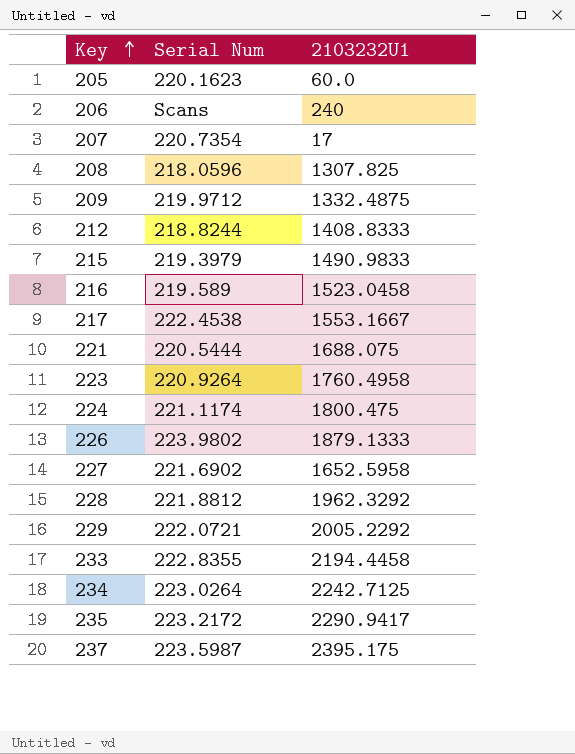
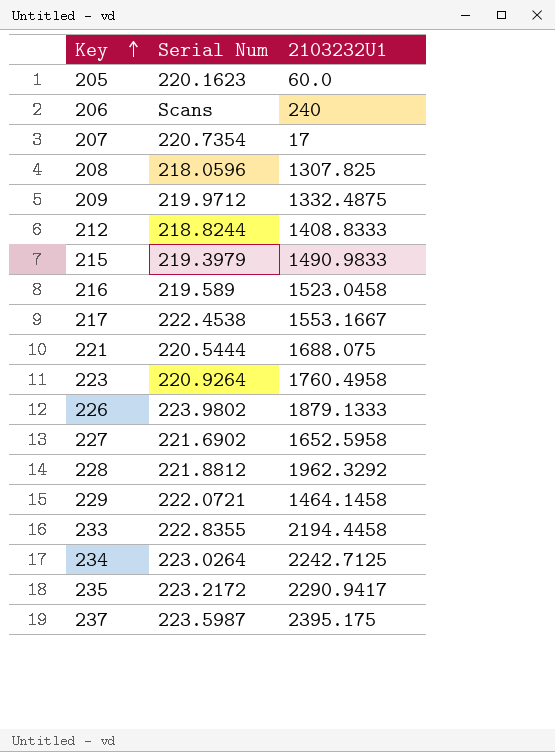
row 224: 221.1174 | 1800.475 -> none
229 | 2103232U1: 2005.2292 -> 1464.1458

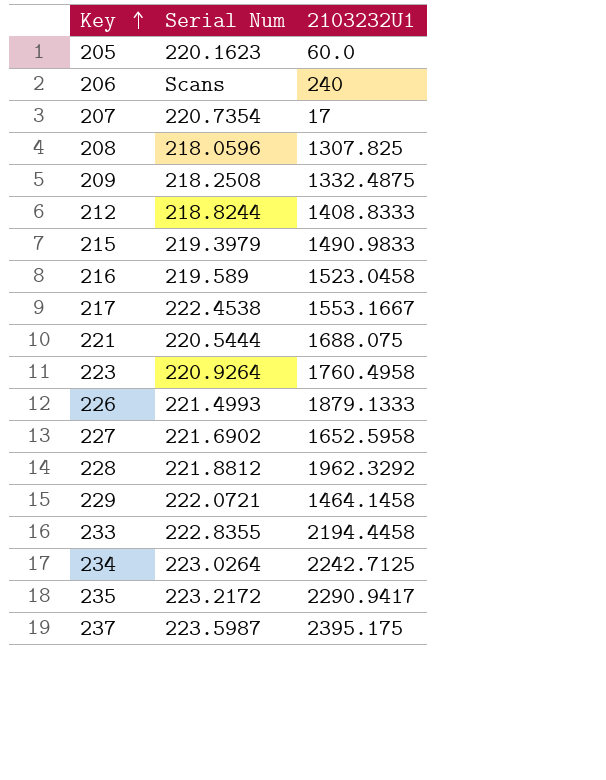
209 | Serial Num: 219.9712 -> 218.2508
226 | Serial Num: 223.9802 -> 221.4993

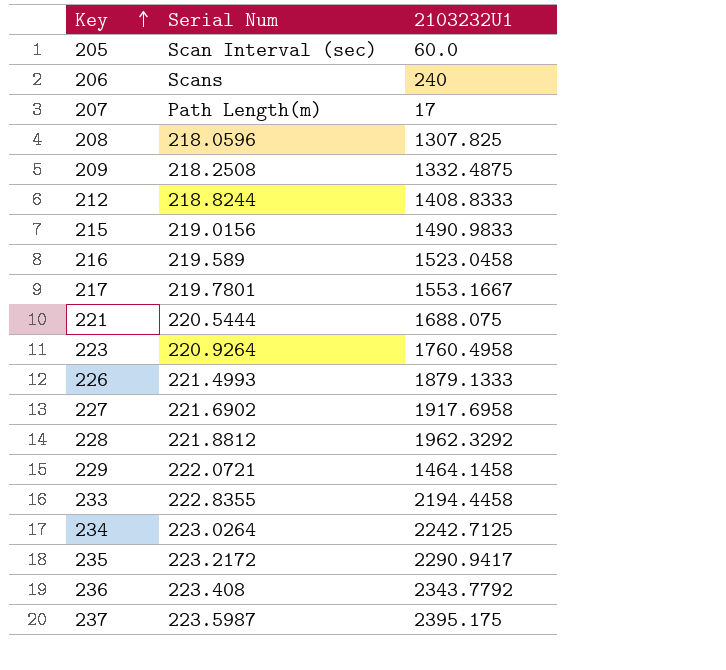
205 | Serial Num: 220.1623 -> Scan Interval (sec)
207 | Serial Num: 220.7354 -> Path Length(m)
215 | Serial Num: 219.3979 -> 219.0156
217 | Serial Num: 222.4538 -> 219.7801
227 | 2103232U1: 1652.5958 -> 1917.6958
row 236: none -> 223.408 | 2343.7792

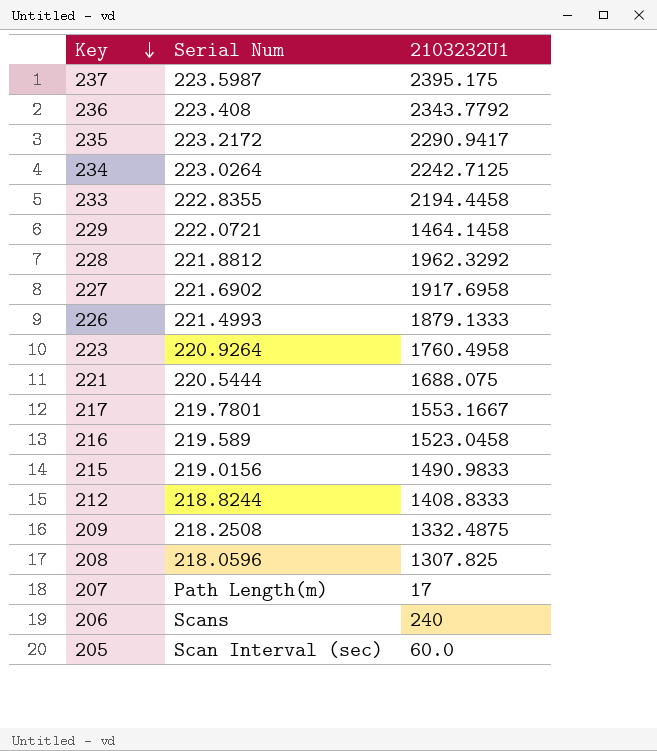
row order: Key ascending -> Key descending

